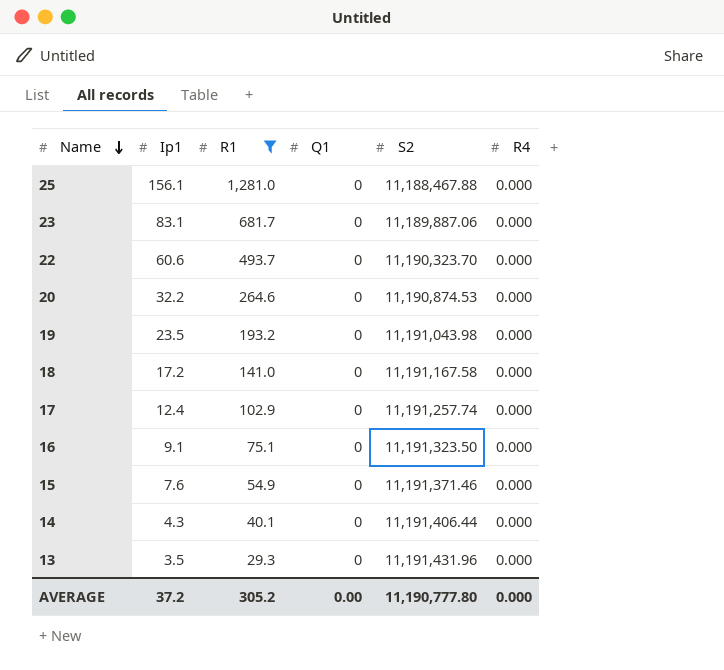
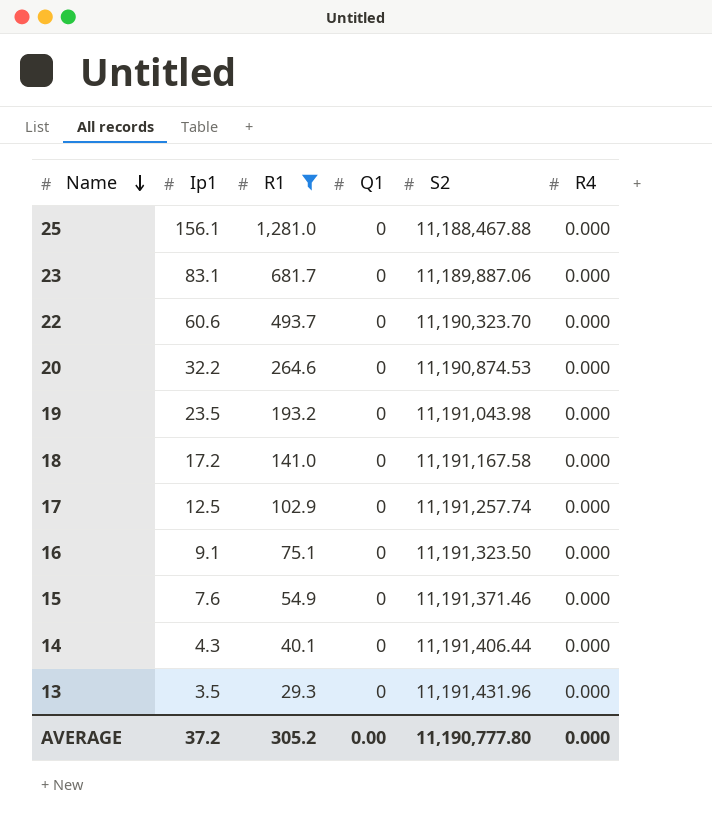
17 | Ip1: 12.4 -> 12.5

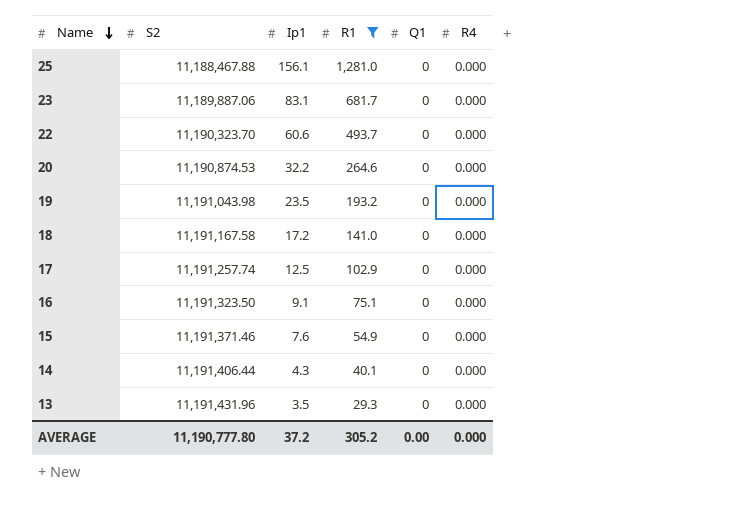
column S2 | position: 5 -> 2

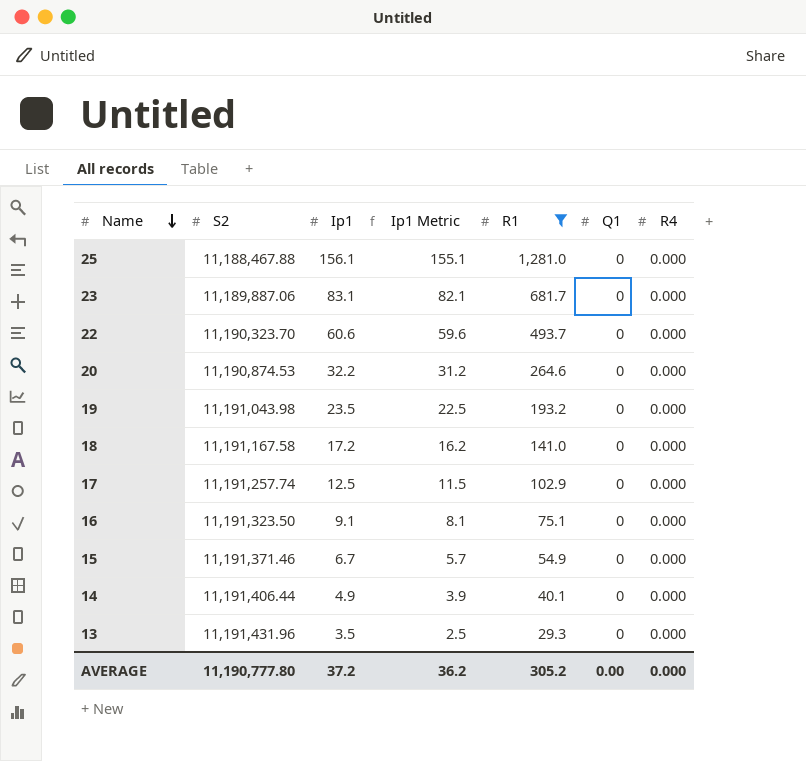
column Ip1 Metric | formula: none -> [Ip1] - 1
15 | Ip1: 7.6 -> 6.7
14 | Ip1: 4.3 -> 4.9

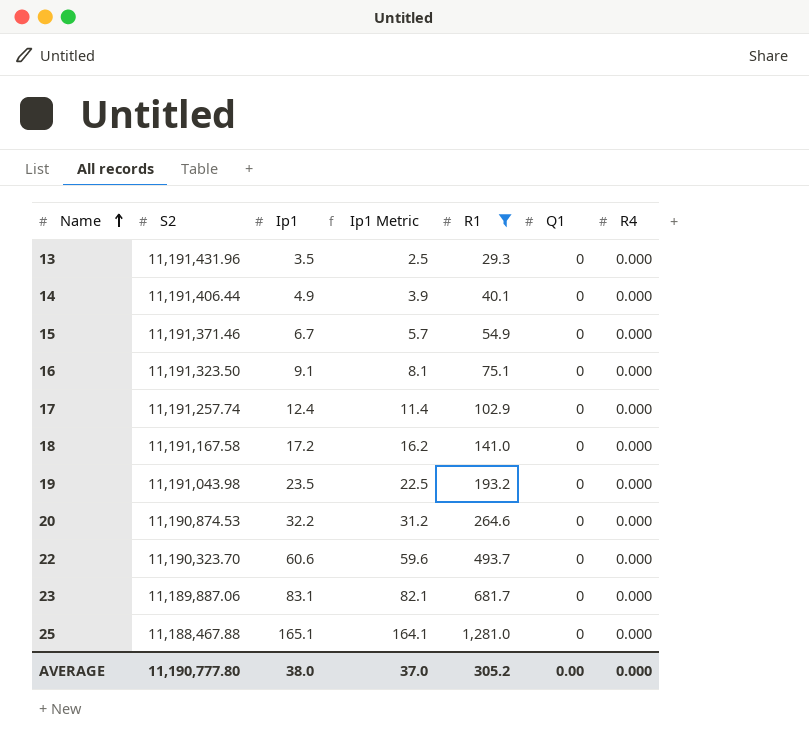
row order: Name descending -> Name ascending
17 | Ip1: 12.5 -> 12.4
17 | Ip1 Metric: 11.5 -> 11.4
25 | Ip1: 156.1 -> 165.1
25 | Ip1 Metric: 155.1 -> 164.1
AVERAGE | Ip1: 37.2 -> 38.0
AVERAGE | Ip1 Metric: 36.2 -> 37.0

